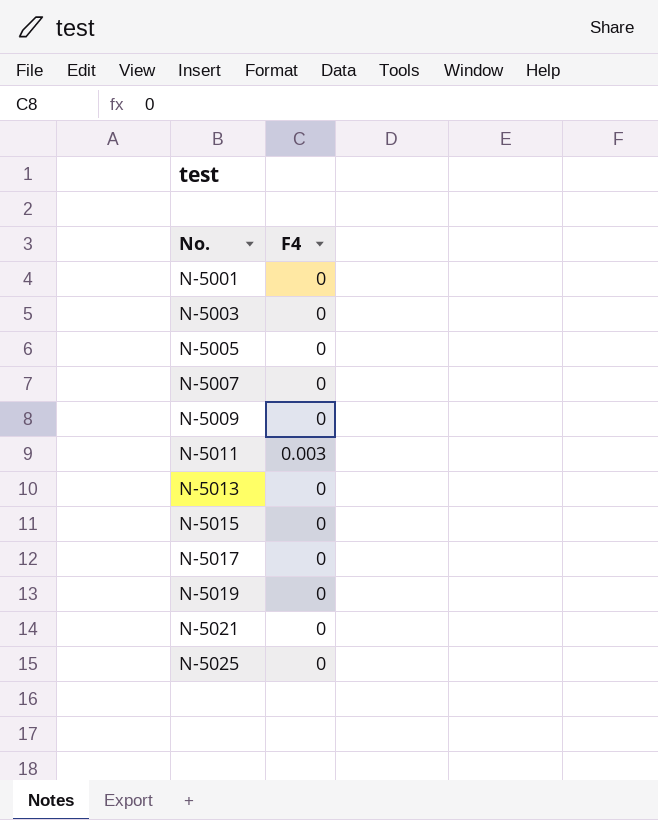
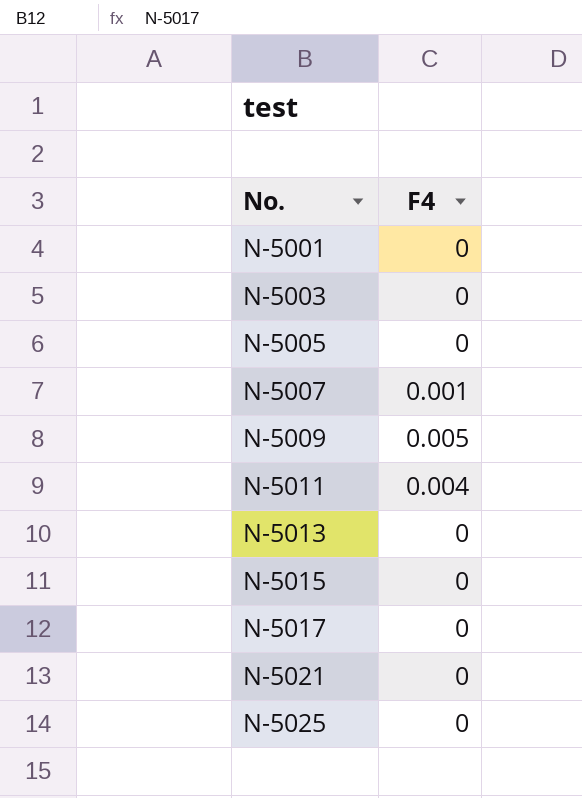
row N-5019: 0 -> none
N-5007 | F4: 0 -> 0.001
N-5009 | F4: 0 -> 0.005
N-5011 | F4: 0.003 -> 0.004

